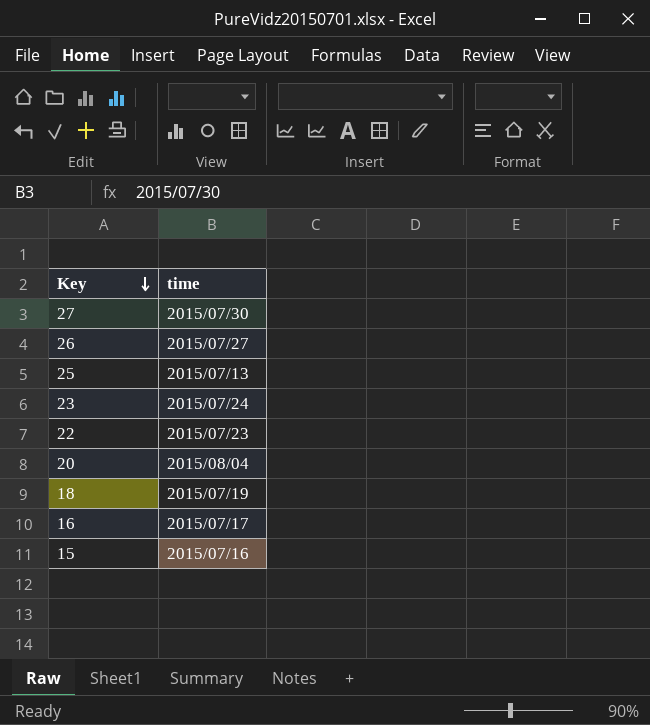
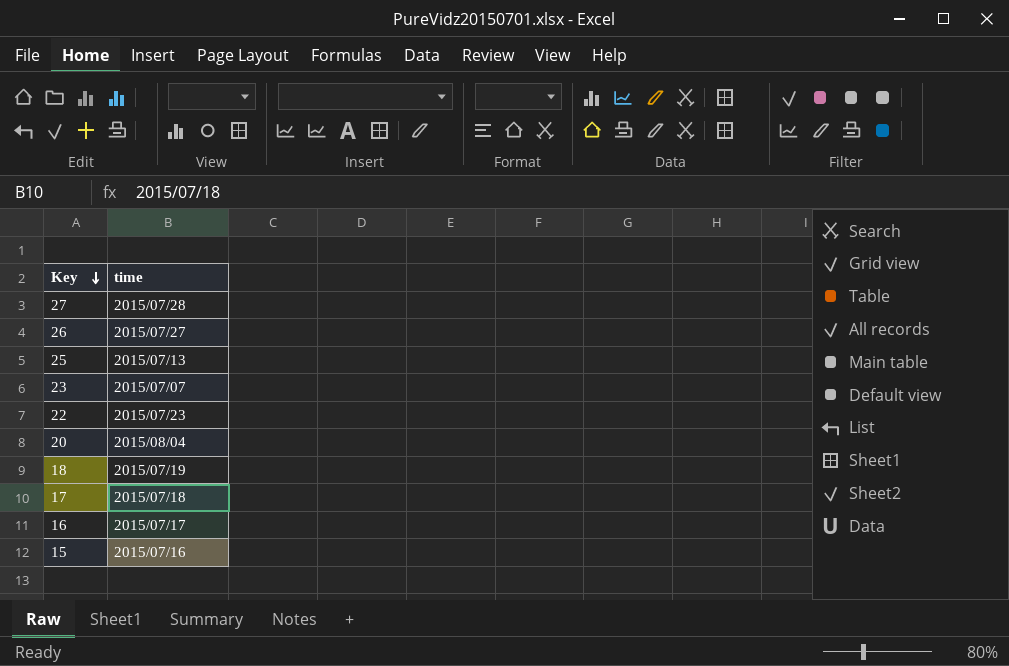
27 | time: 2015/07/30 -> 2015/07/28
23 | time: 2015/07/24 -> 2015/07/07
row 17: none -> 2015/07/18

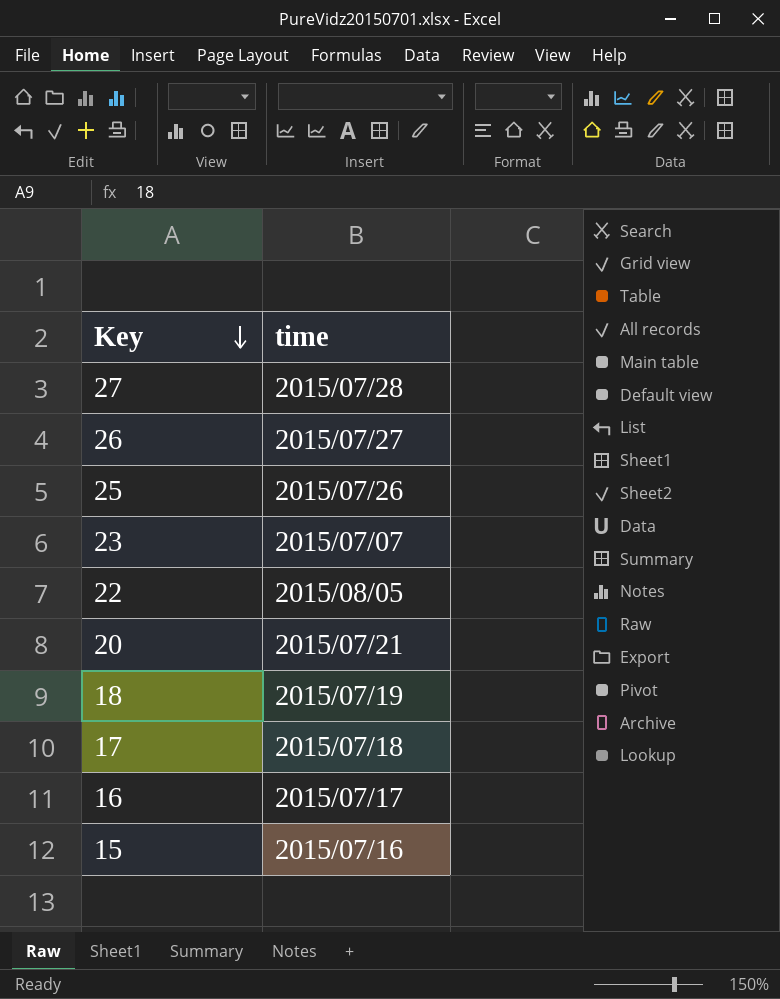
25 | time: 2015/07/13 -> 2015/07/26
22 | time: 2015/07/23 -> 2015/08/05
20 | time: 2015/08/04 -> 2015/07/21

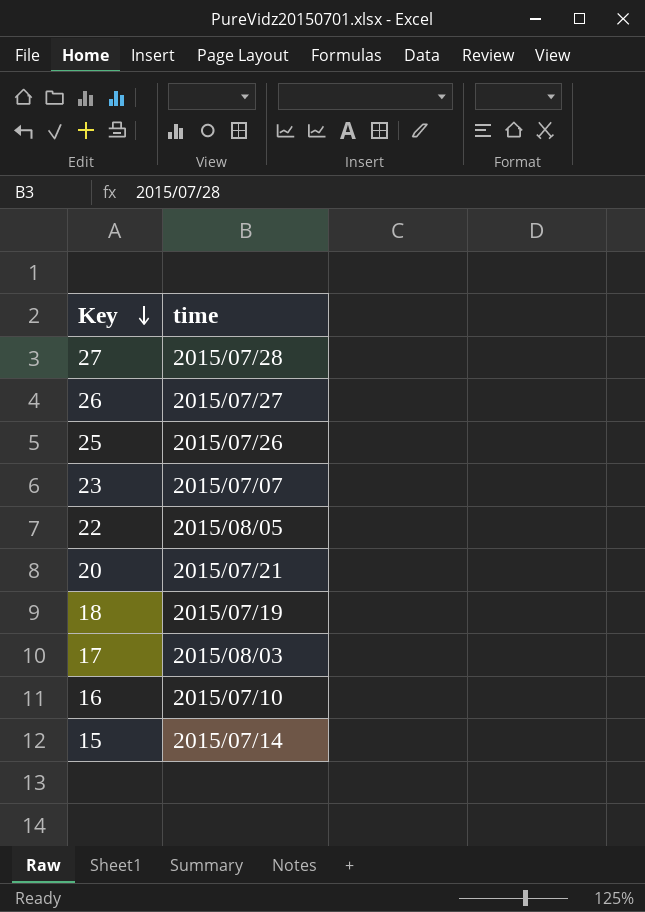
17 | time: 2015/07/18 -> 2015/08/03
16 | time: 2015/07/17 -> 2015/07/10
15 | time: 2015/07/16 -> 2015/07/14

